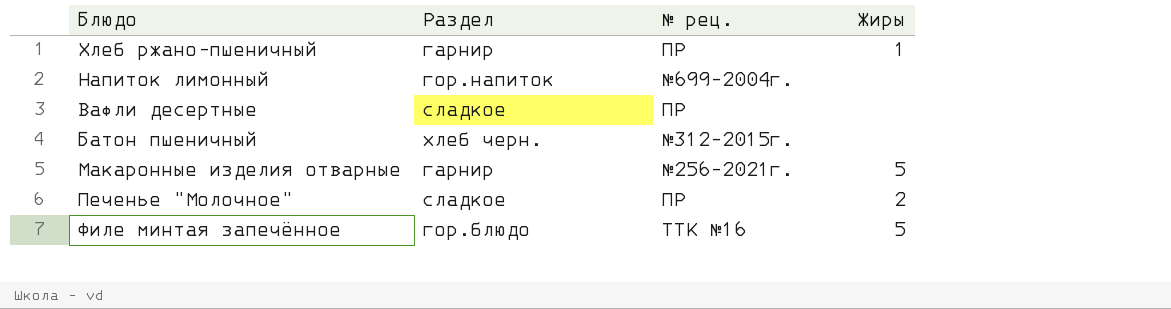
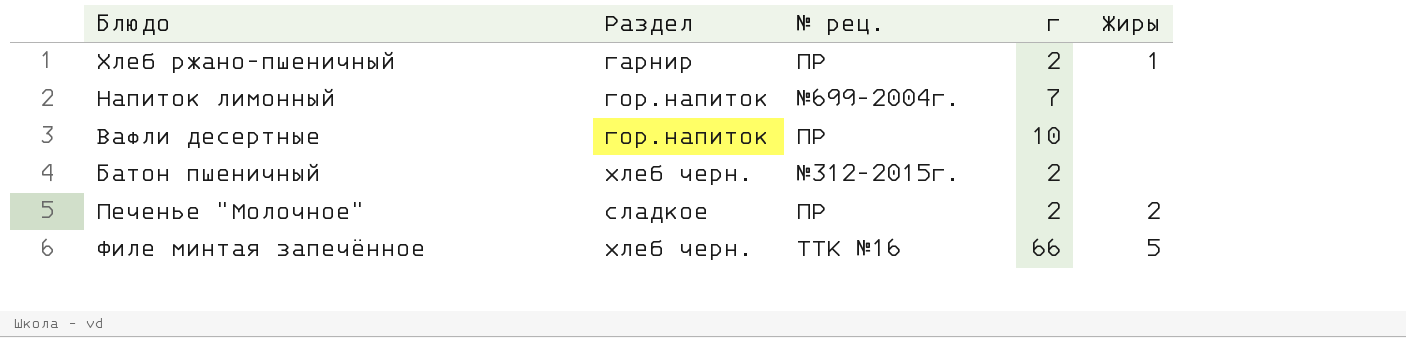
column г | position: none -> 4
row Макаронные изделия отварные: гарнир | №256-2021г. | 5 -> none
Вафли десертные | Раздел: сладкое -> гор.напиток
Филе минтая запечённое | Раздел: гор.блюдо -> хлеб черн.

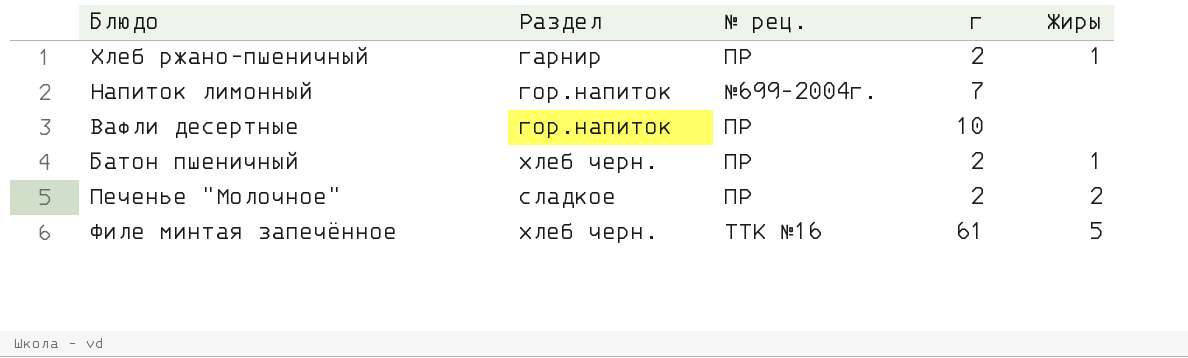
Батон пшеничный | № рец.: №312-2015г. -> ПР
Батон пшеничный | Жиры: none -> 1
Филе минтая запечённое | г: 66 -> 61

